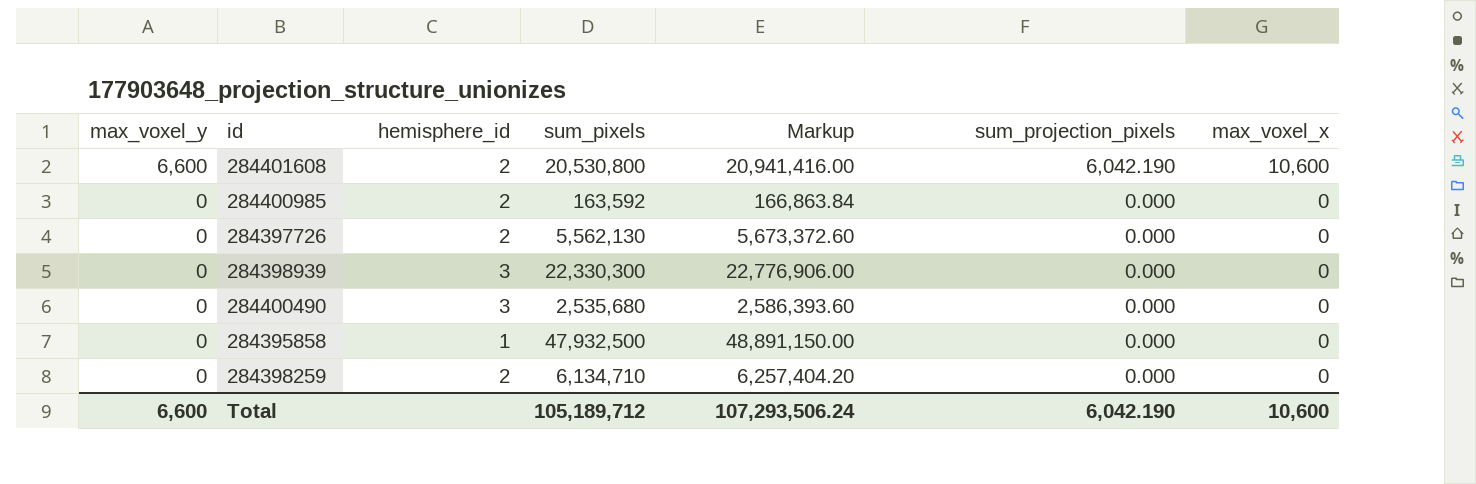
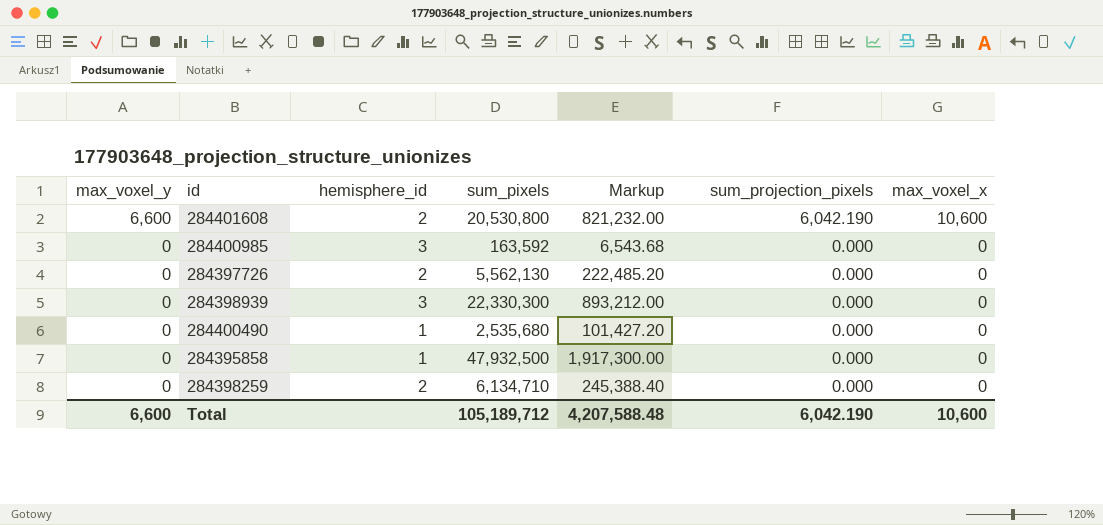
column Markup | formula: [sum_pixels] * 1.02 -> [sum_pixels] * 0.04
284400985 | hemisphere_id: 2 -> 3
284400490 | hemisphere_id: 3 -> 1
Total | Markup: 107,293,506.24 -> 4,207,588.48

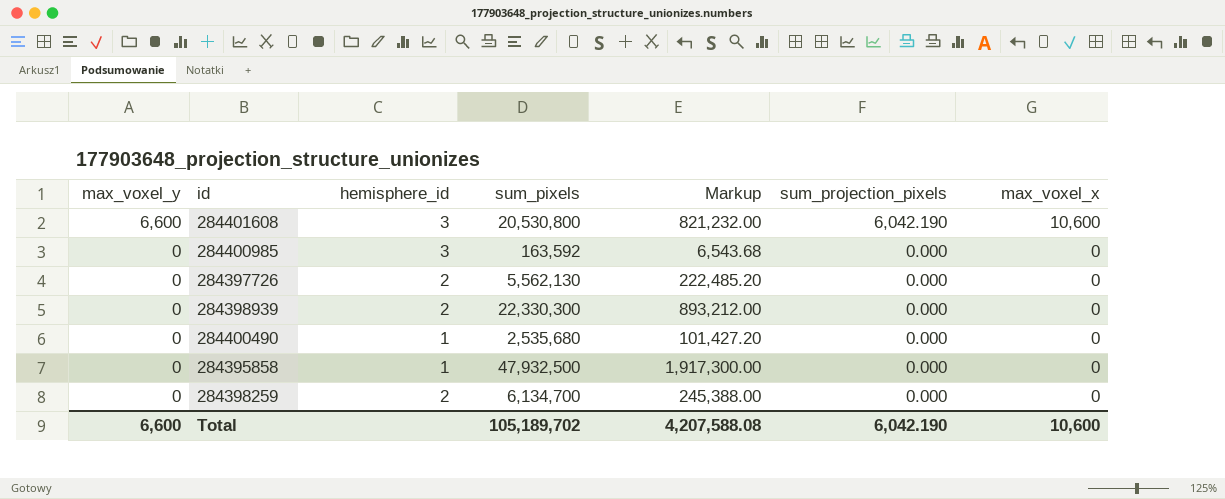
284401608 | hemisphere_id: 2 -> 3
284398939 | hemisphere_id: 3 -> 2
284398259 | sum_pixels: 6,134,710 -> 6,134,700
284398259 | Markup: 245,388.40 -> 245,388.00
Total | sum_pixels: 105,189,712 -> 105,189,702
Total | Markup: 4,207,588.48 -> 4,207,588.08

